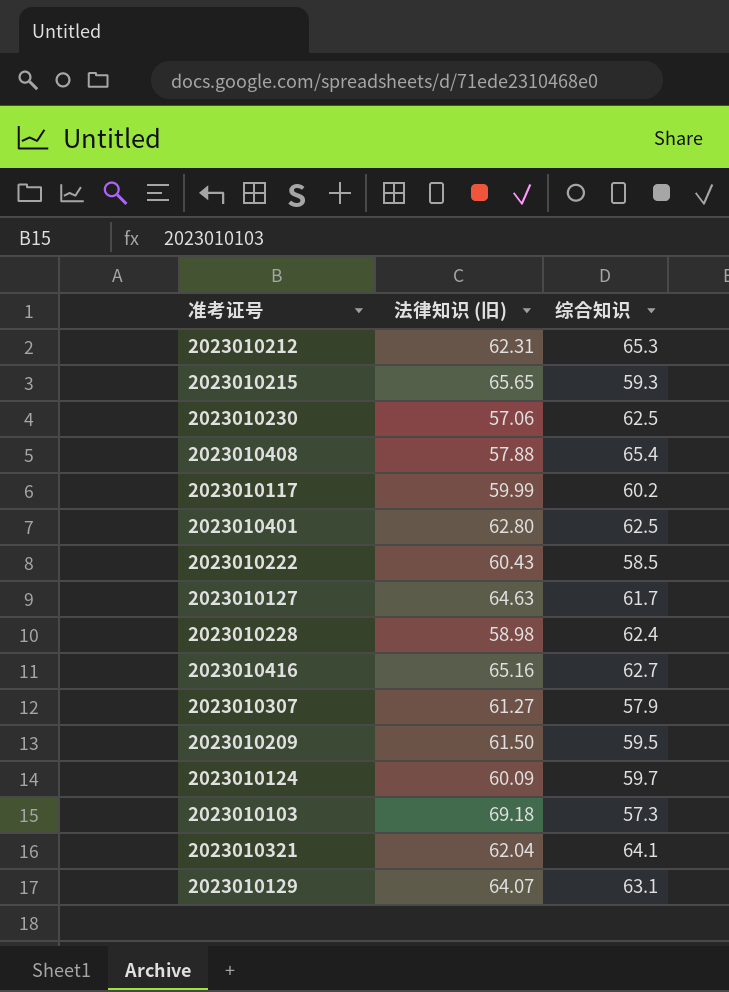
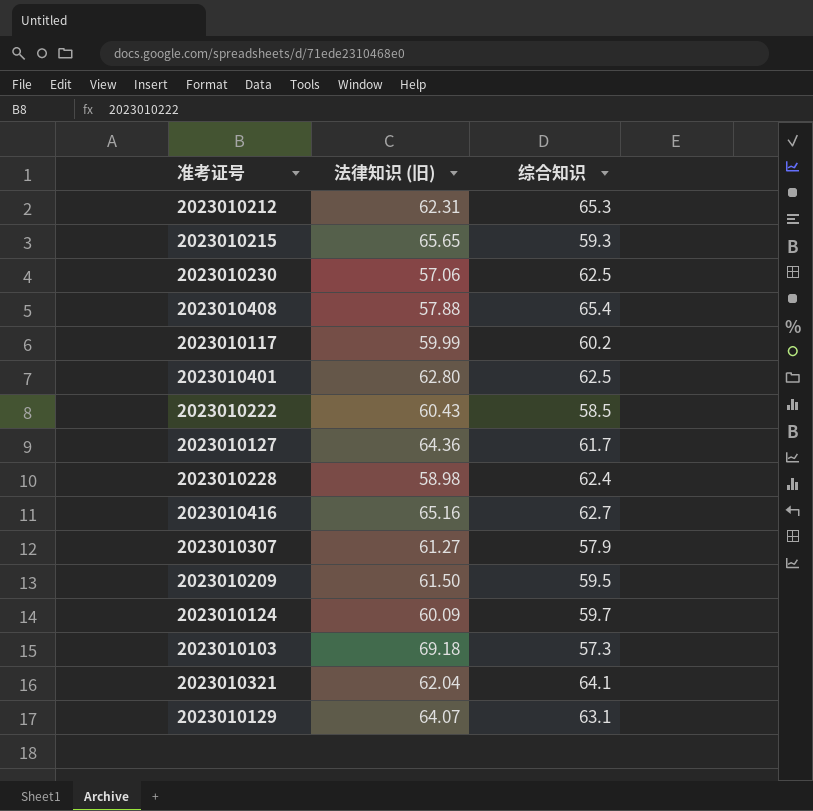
2023010127 | 法律知识 (旧): 64.63 -> 64.36

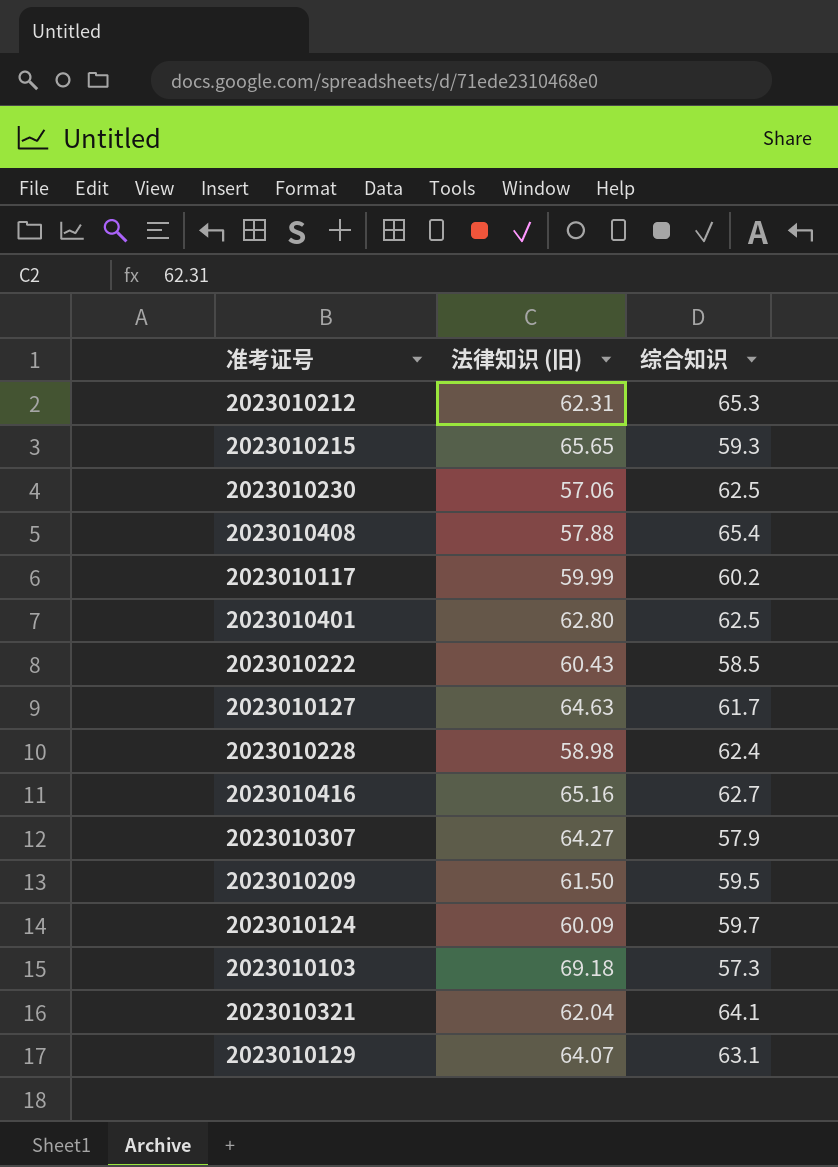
2023010127 | 法律知识 (旧): 64.36 -> 64.63
2023010307 | 法律知识 (旧): 61.27 -> 64.27

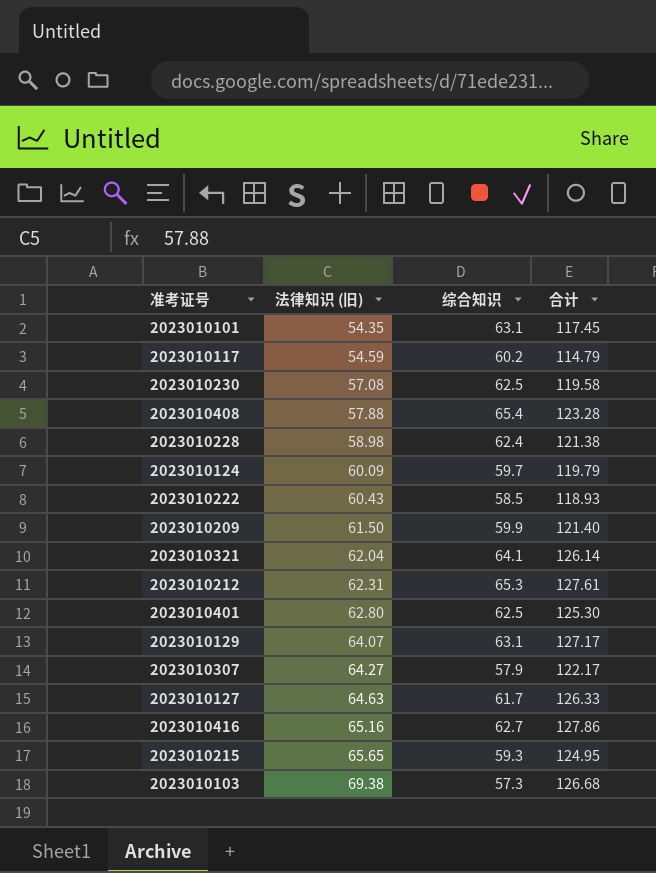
row order: none -> 法律知识 (旧) ascending
column 合计 | formula: none -> [法律知识 (旧)] + [综合知识]
row 2023010101: none -> 54.35 | 63.1 | 117.45
2023010117 | 法律知识 (旧): 59.99 -> 54.59
2023010230 | 法律知识 (旧): 57.06 -> 57.08
2023010209 | 综合知识: 59.5 -> 59.9
2023010103 | 法律知识 (旧): 69.18 -> 69.38

